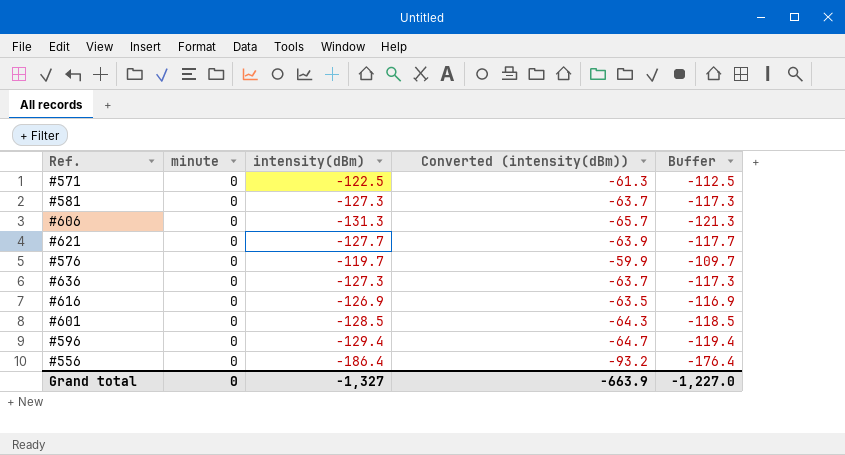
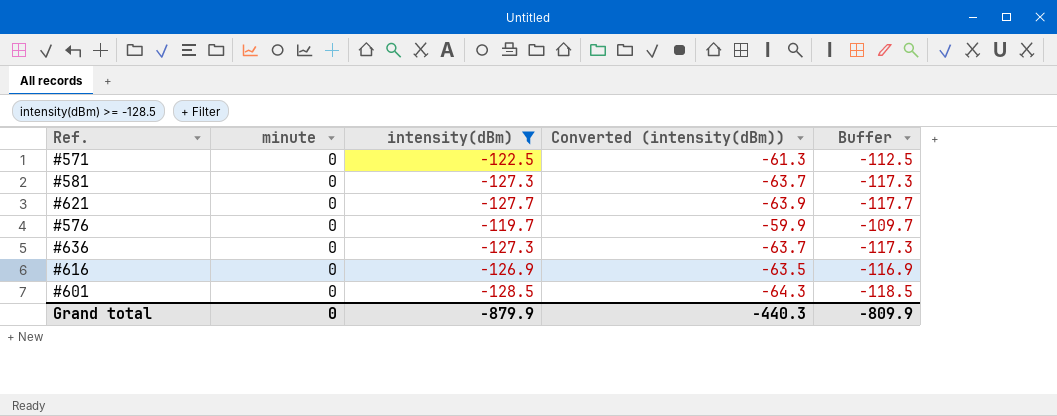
filter: none -> intensity(dBm) >= -128.5
Grand total | intensity(dBm): -1,327 -> -879.9
Grand total | Converted (intensity(dBm)): -663.9 -> -440.3
Grand total | Buffer: -1,227.0 -> -809.9

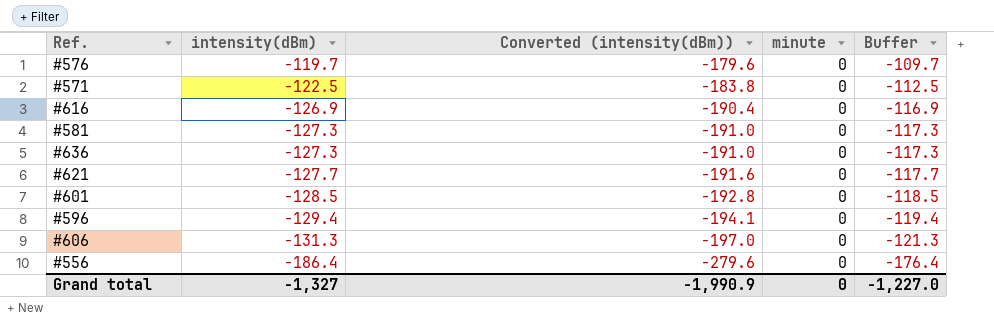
filter: intensity(dBm) >= -128.5 -> none
row order: none -> intensity(dBm) descending
column Converted (intensity(dBm)) | formula: [intensity(dBm)] * 0.5 -> [intensity(dBm)] * 1.5
column minute | position: 2 -> 4
Grand total | intensity(dBm): -879.9 -> -1,327
Grand total | Converted (intensity(dBm)): -440.3 -> -1,990.9
Grand total | Buffer: -809.9 -> -1,227.0

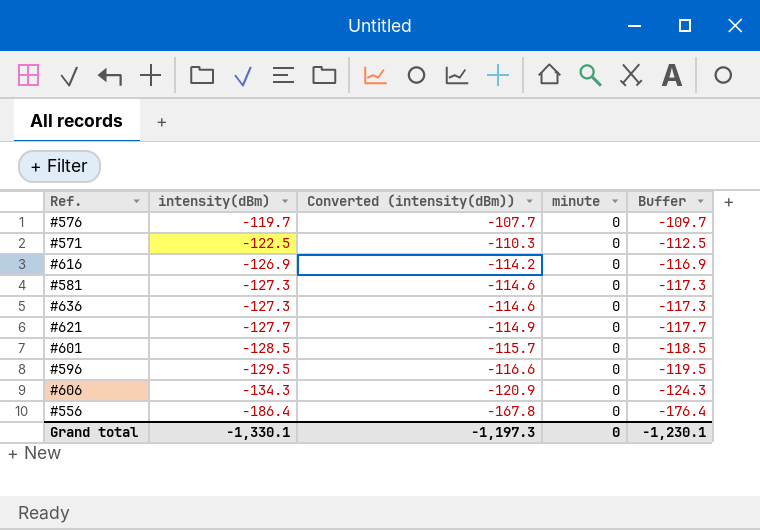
column Converted (intensity(dBm)) | formula: [intensity(dBm)] * 1.5 -> [intensity(dBm)] * 0.9
#596 | intensity(dBm): -129.4 -> -129.5
#596 | Buffer: -119.4 -> -119.5
#606 | intensity(dBm): -131.3 -> -134.3
#606 | Buffer: -121.3 -> -124.3
Grand total | intensity(dBm): -1,327 -> -1,330.1
Grand total | Converted (intensity(dBm)): -1,990.9 -> -1,197.3
Grand total | Buffer: -1,227.0 -> -1,230.1

